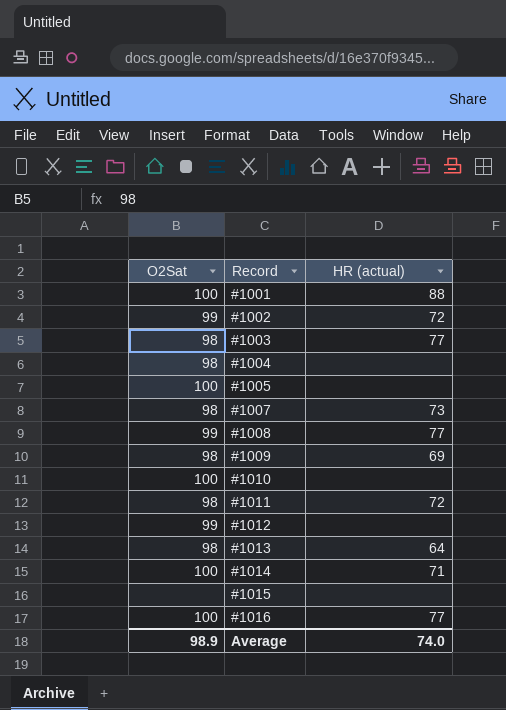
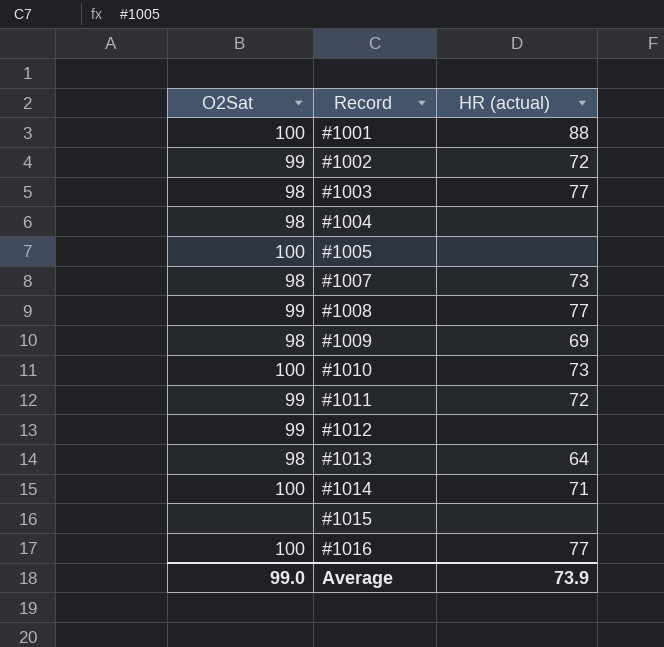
#1010 | HR (actual): none -> 73
#1011 | O2Sat: 98 -> 99
Average | O2Sat: 98.9 -> 99.0
Average | HR (actual): 74.0 -> 73.9

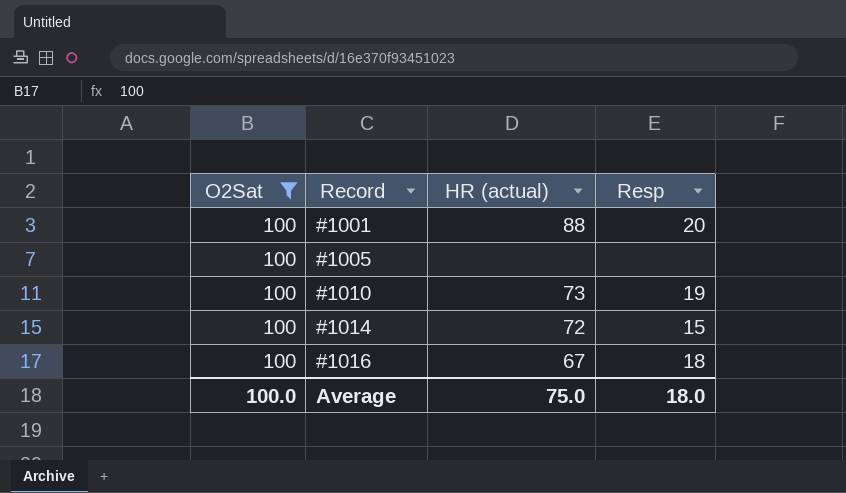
filter: none -> O2Sat = 100
column Resp | position: none -> 4
#1014 | HR (actual): 71 -> 72
#1016 | HR (actual): 77 -> 67
Average | O2Sat: 99.0 -> 100.0
Average | HR (actual): 73.9 -> 75.0

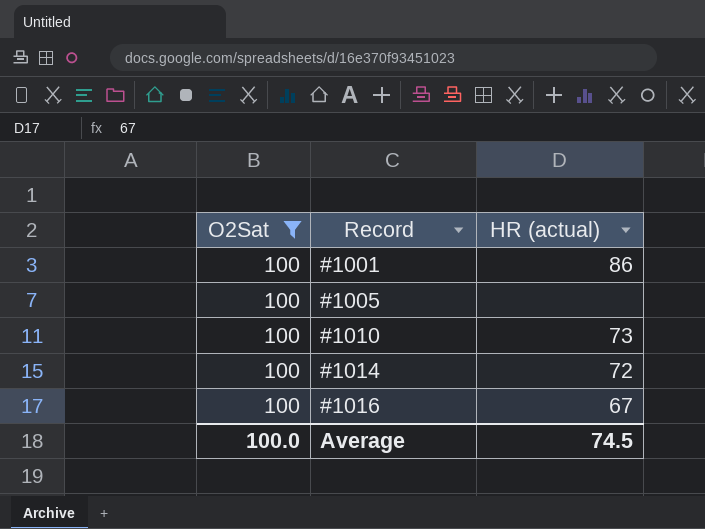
column Resp | position: 4 -> none
#1001 | HR (actual): 88 -> 86
Average | HR (actual): 75.0 -> 74.5

